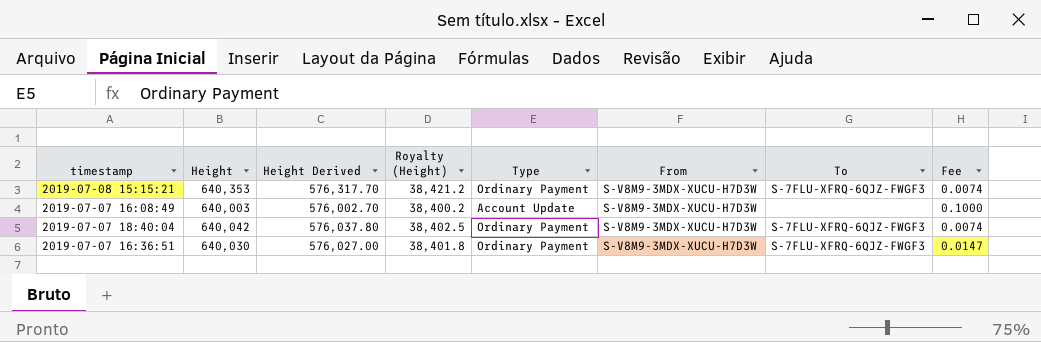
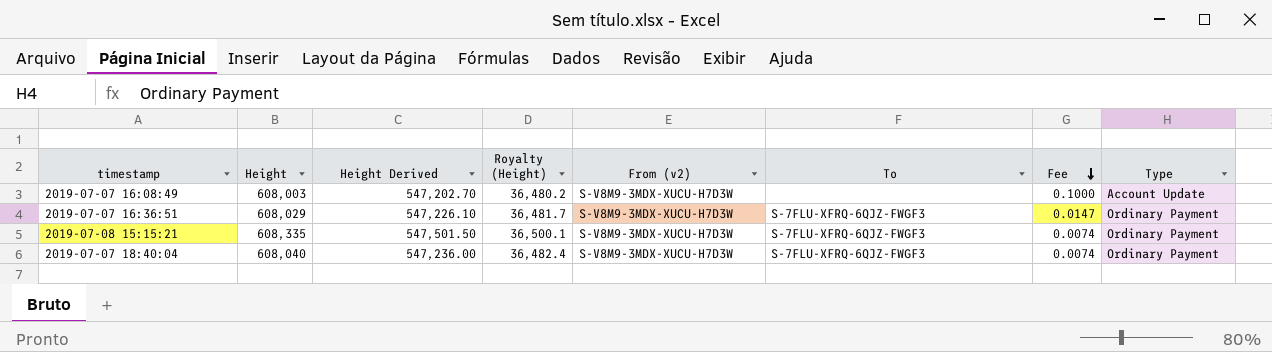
row order: none -> Fee descending
column name: From -> From (v2)
column Type | position: 5 -> 8
2019-07-07 16:08:49 | Height: 640,003 -> 608,003
2019-07-07 16:08:49 | Height Derived: 576,002.70 -> 547,202.70
2019-07-07 16:08:49 | Royalty (Height): 38,400.2 -> 36,480.2
2019-07-07 16:36:51 | Height: 640,030 -> 608,029
2019-07-07 16:36:51 | Height Derived: 576,027.00 -> 547,226.10
2019-07-07 16:36:51 | Royalty (Height): 38,401.8 -> 36,481.7
2019-07-08 15:15:21 | Height: 640,353 -> 608,335
2019-07-08 15:15:21 | Height Derived: 576,317.70 -> 547,501.50
2019-07-08 15:15:21 | Royalty (Height): 38,421.2 -> 36,500.1
2019-07-07 18:40:04 | Height: 640,042 -> 608,040
2019-07-07 18:40:04 | Height Derived: 576,037.80 -> 547,236.00
2019-07-07 18:40:04 | Royalty (Height): 38,402.5 -> 36,482.4

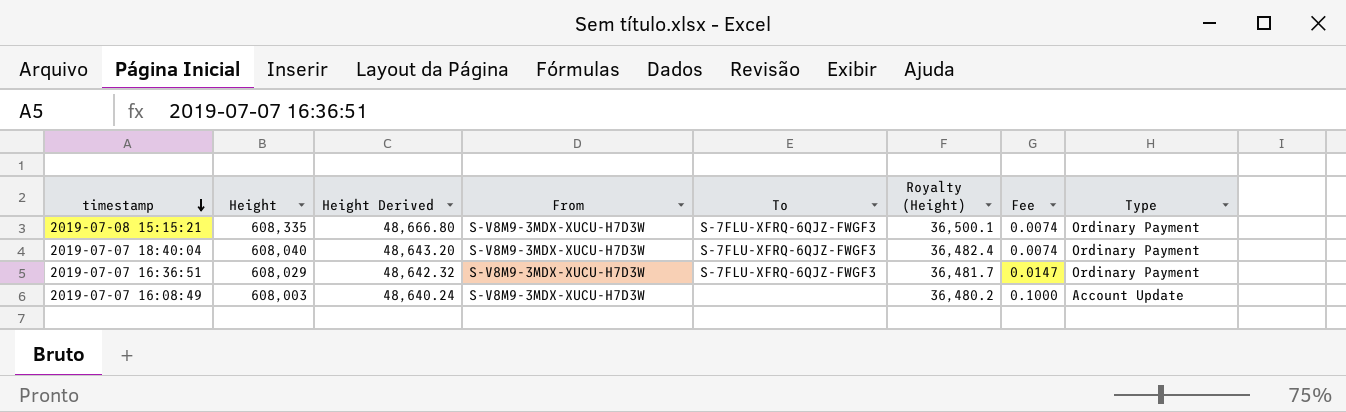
row order: Fee descending -> timestamp descending
column Height Derived | formula: [Height] * 0.9 -> [Height] * 0.08
column name: From (v2) -> From
column Royalty (Height) | position: 4 -> 6

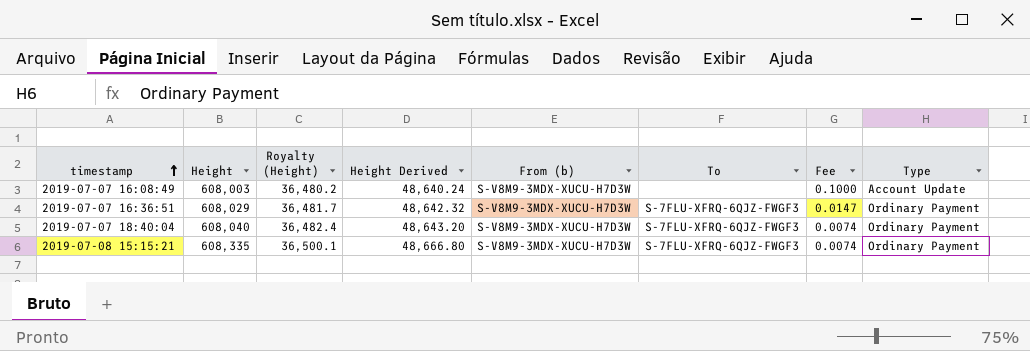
row order: timestamp descending -> timestamp ascending
column Royalty (Height) | position: 6 -> 3
column name: From -> From (b)

